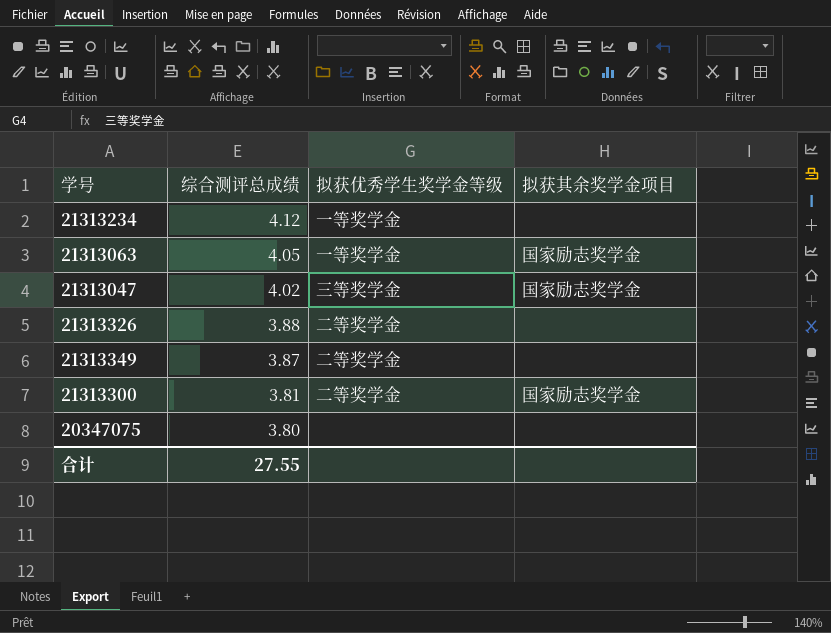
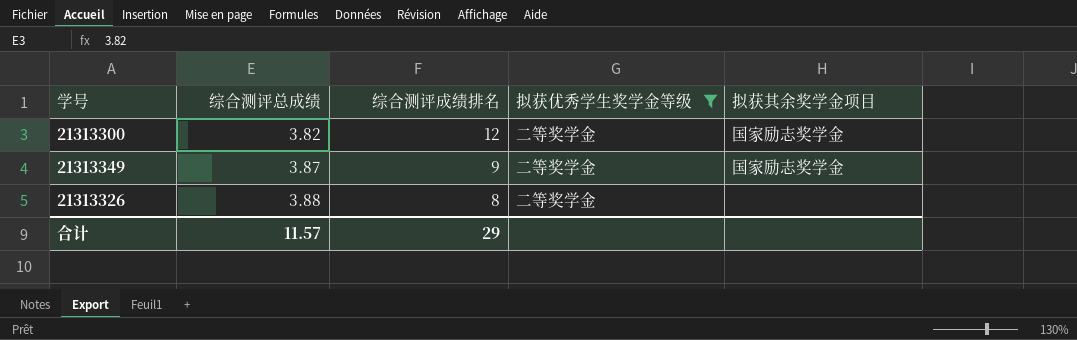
filter: none -> 拟获优秀学生奖学金等级 = 二等奖学金
row order: 综合测评总成绩 descending -> 综合测评总成绩 ascending
column 综合测评成绩排名 | position: none -> 3
21313300 | 综合测评总成绩: 3.81 -> 3.82
21313349 | 拟获其余奖学金项目: none -> 国家励志奖学金
合计 | 综合测评总成绩: 27.55 -> 11.57

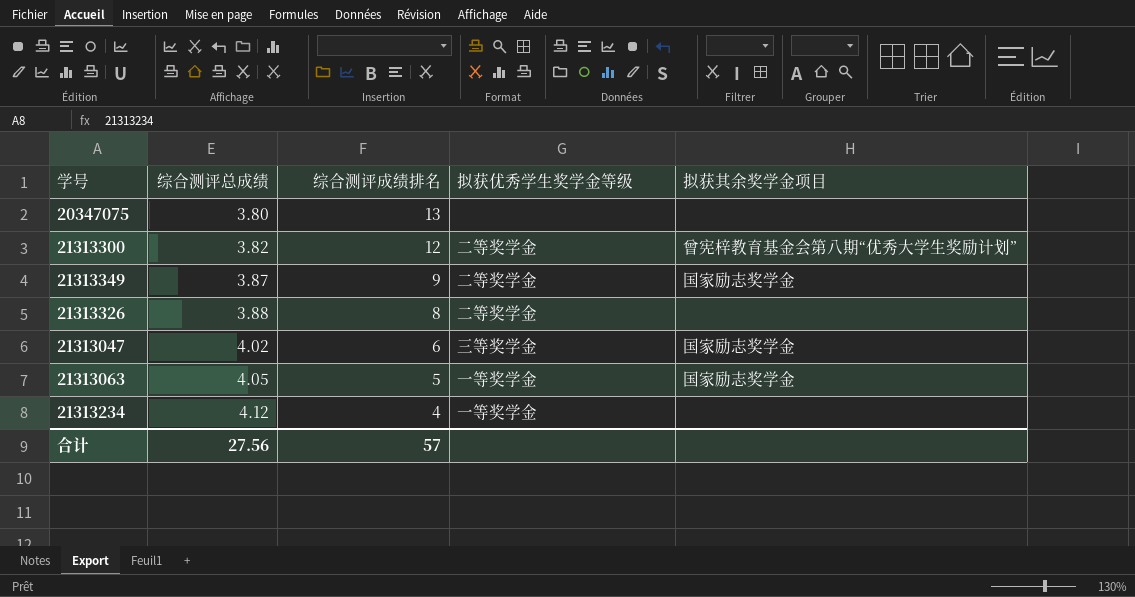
filter: 拟获优秀学生奖学金等级 = 二等奖学金 -> none
21313300 | 拟获其余奖学金项目: 国家励志奖学金 -> 曾宪梓教育基金会第八期“优秀大学生奖励计划”
合计 | 综合测评总成绩: 11.57 -> 27.56
合计 | 综合测评成绩排名: 29 -> 57

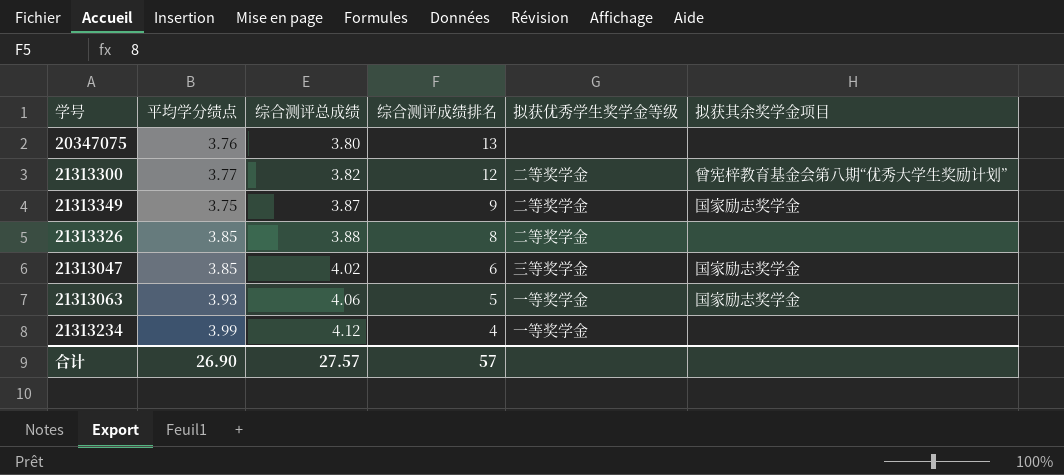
column 平均学分绩点 | position: none -> 2
21313063 | 综合测评总成绩: 4.05 -> 4.06
合计 | 综合测评总成绩: 27.56 -> 27.57

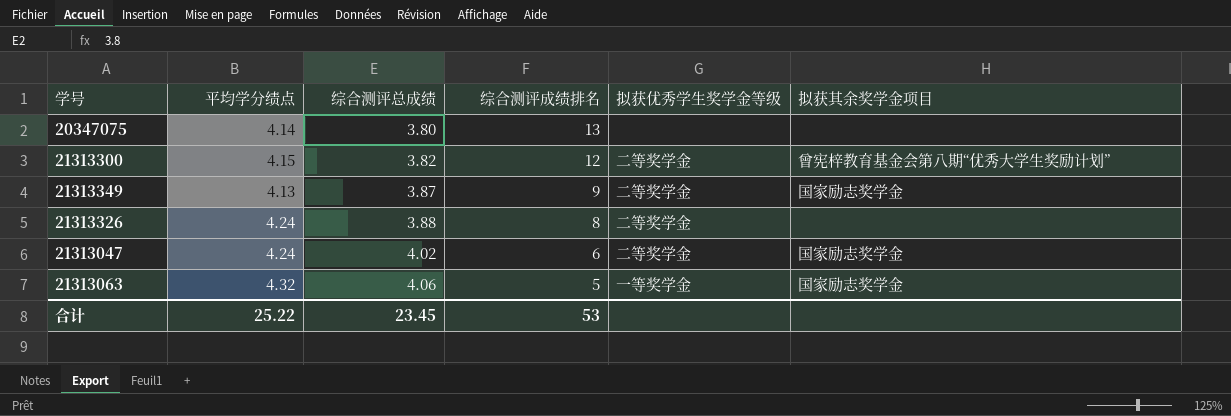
row 21313234: 3.99 | 4.12 | 4 | 一等奖学金 | none -> none
20347075 | 平均学分绩点: 3.76 -> 4.14
21313300 | 平均学分绩点: 3.77 -> 4.15
21313349 | 平均学分绩点: 3.75 -> 4.13
21313326 | 平均学分绩点: 3.85 -> 4.24
21313047 | 平均学分绩点: 3.85 -> 4.24
21313047 | 拟获优秀学生奖学金等级: 三等奖学金 -> 二等奖学金
21313063 | 平均学分绩点: 3.93 -> 4.32
合计 | 平均学分绩点: 26.90 -> 25.22
合计 | 综合测评总成绩: 27.57 -> 23.45
合计 | 综合测评成绩排名: 57 -> 53

